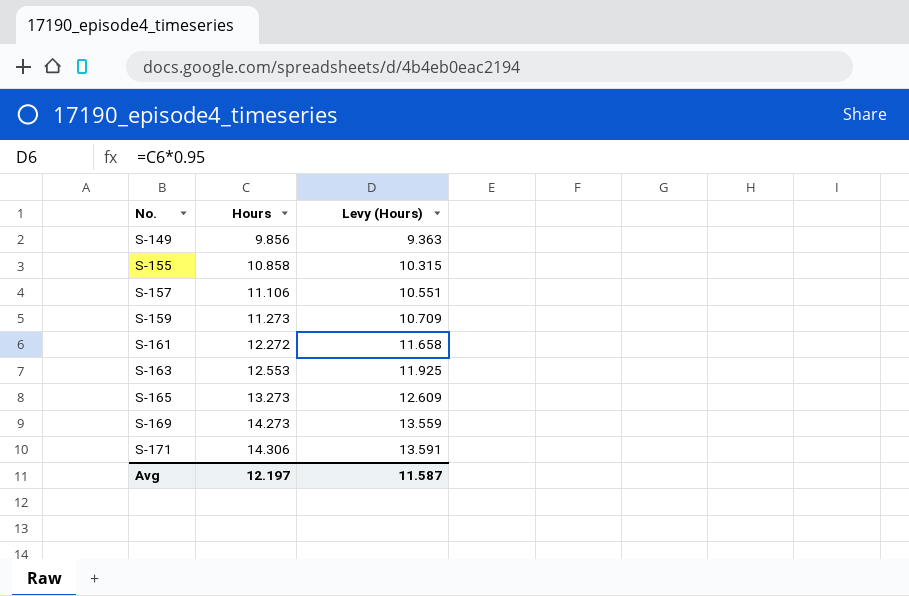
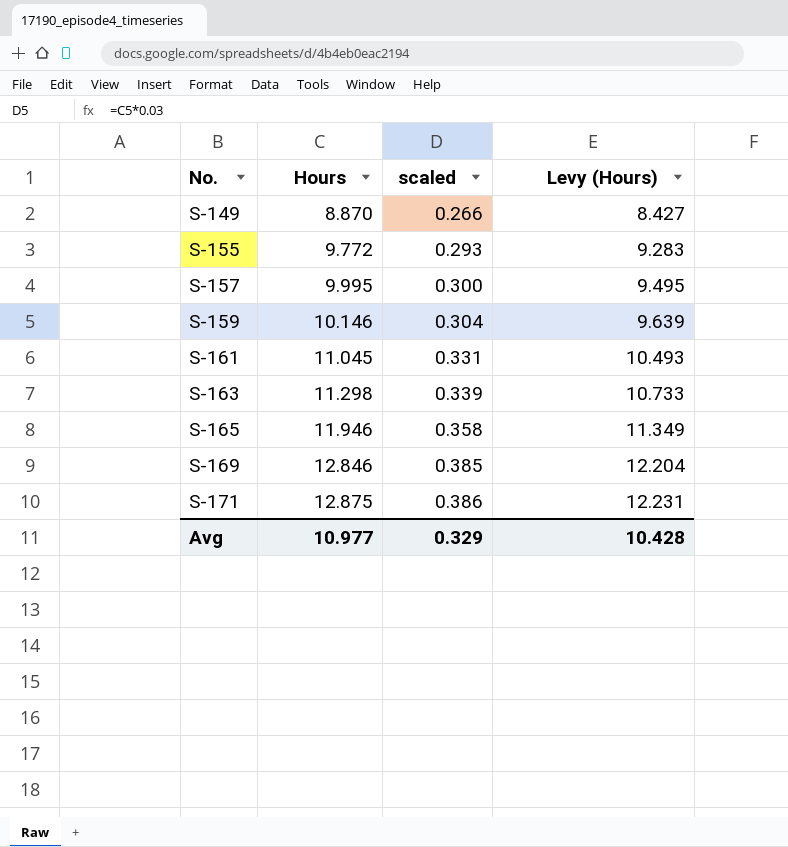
column scaled | formula: none -> [Hours] * 0.03
S-149 | Hours: 9.856 -> 8.870
S-149 | Levy (Hours): 9.363 -> 8.427
S-155 | Hours: 10.858 -> 9.772
S-155 | Levy (Hours): 10.315 -> 9.283
S-157 | Hours: 11.106 -> 9.995
S-157 | Levy (Hours): 10.551 -> 9.495
S-159 | Hours: 11.273 -> 10.146
S-159 | Levy (Hours): 10.709 -> 9.639
S-161 | Hours: 12.272 -> 11.045
S-161 | Levy (Hours): 11.658 -> 10.493
S-163 | Hours: 12.553 -> 11.298
S-163 | Levy (Hours): 11.925 -> 10.733
S-165 | Hours: 13.273 -> 11.946
S-165 | Levy (Hours): 12.609 -> 11.349
S-169 | Hours: 14.273 -> 12.846
S-169 | Levy (Hours): 13.559 -> 12.204
S-171 | Hours: 14.306 -> 12.875
S-171 | Levy (Hours): 13.591 -> 12.231
Avg | Hours: 12.197 -> 10.977
Avg | Levy (Hours): 11.587 -> 10.428

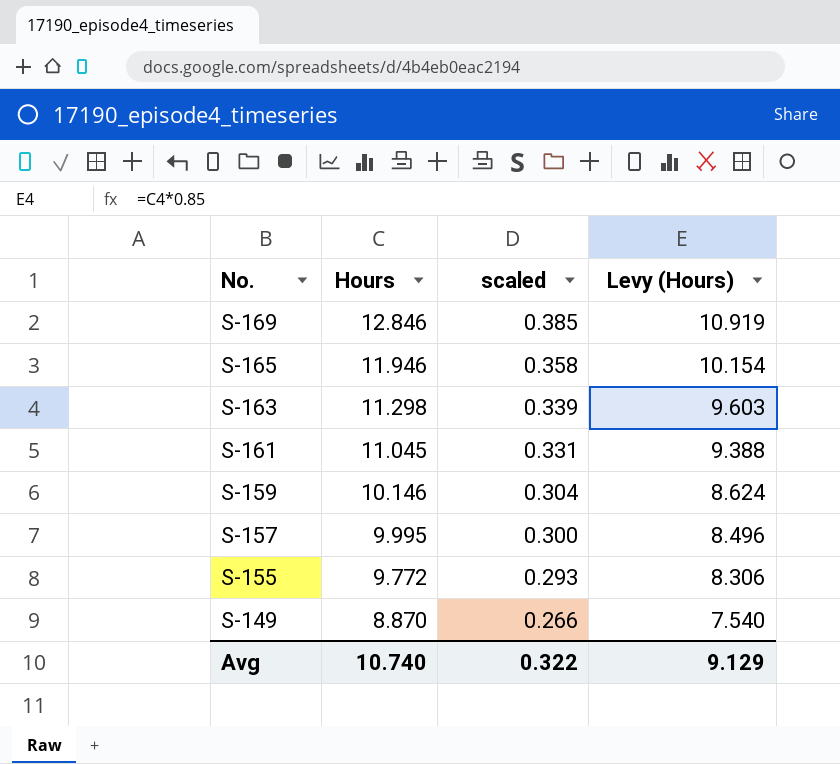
row order: No. ascending -> No. descending
column Levy (Hours) | formula: [Hours] * 0.95 -> [Hours] * 0.85
row S-171: 12.875 | 0.386 | 12.231 -> none
Avg | Hours: 10.977 -> 10.740
Avg | scaled: 0.329 -> 0.322
Avg | Levy (Hours): 10.428 -> 9.129

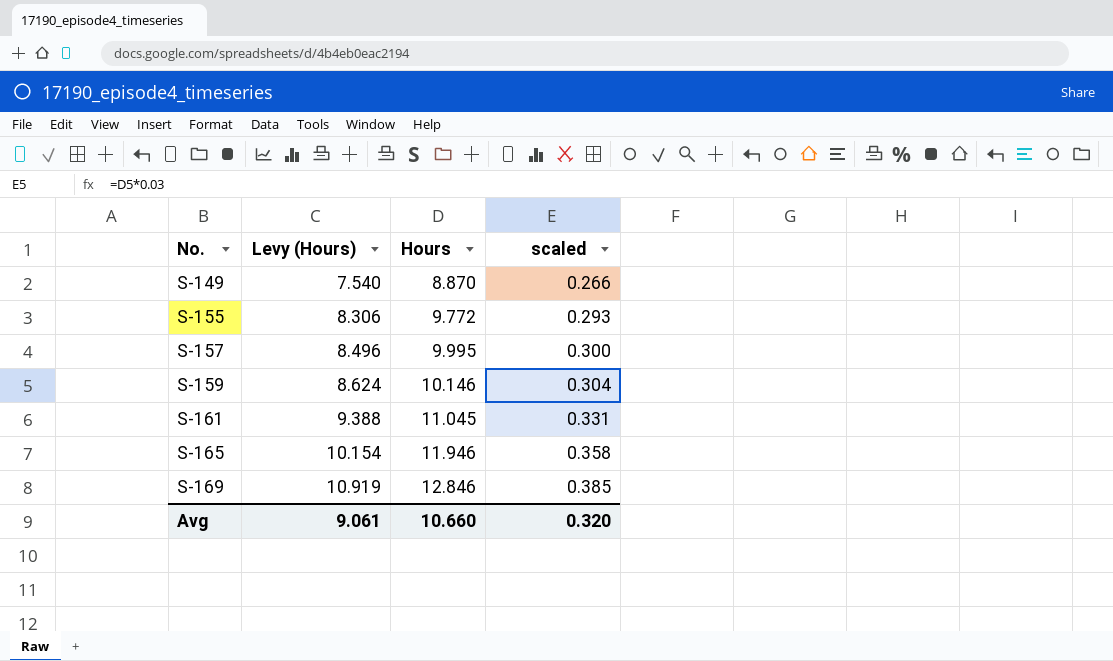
row order: No. descending -> No. ascending
column Levy (Hours) | position: 4 -> 2
row S-163: 11.298 | 0.339 | 9.603 -> none
Avg | Levy (Hours): 9.129 -> 9.061
Avg | Hours: 10.740 -> 10.660
Avg | scaled: 0.322 -> 0.320

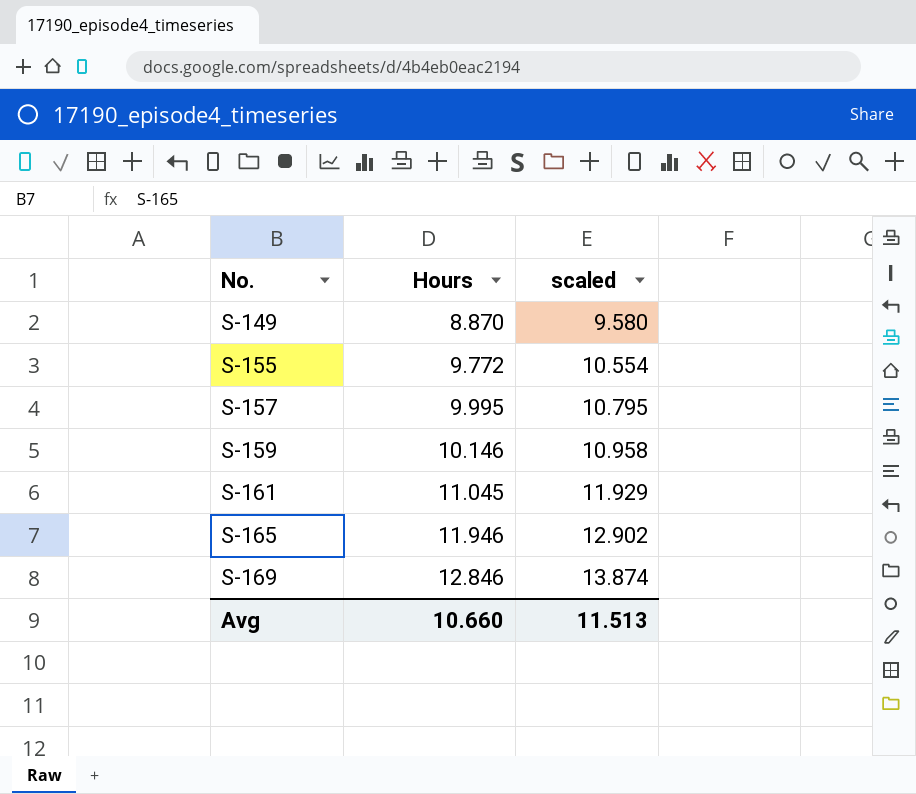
column Levy (Hours) | formula: [Hours] * 0.85 -> none
column scaled | formula: [Hours] * 0.03 -> [Hours] * 1.08
Avg | scaled: 0.320 -> 11.513

